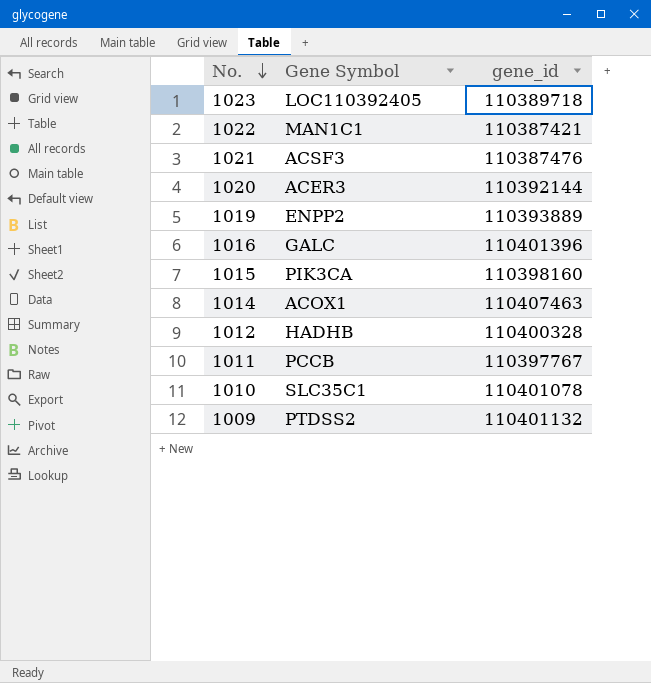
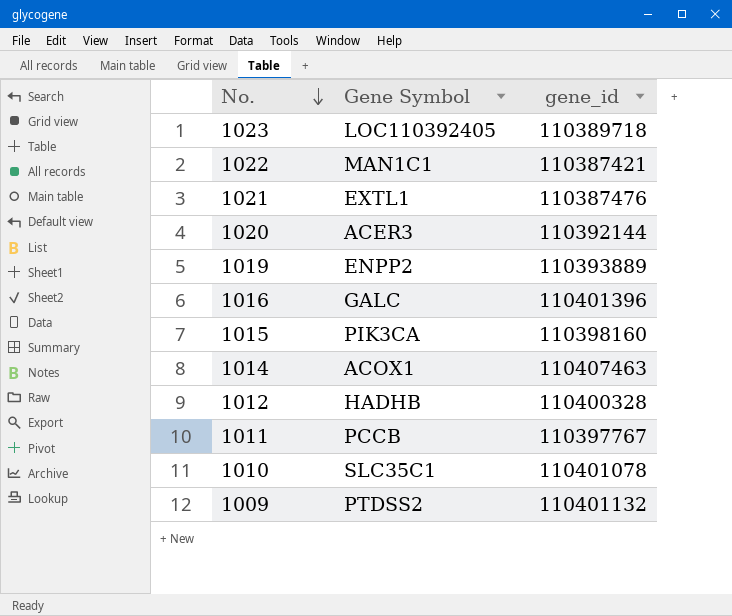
1021 | Gene Symbol: ACSF3 -> EXTL1

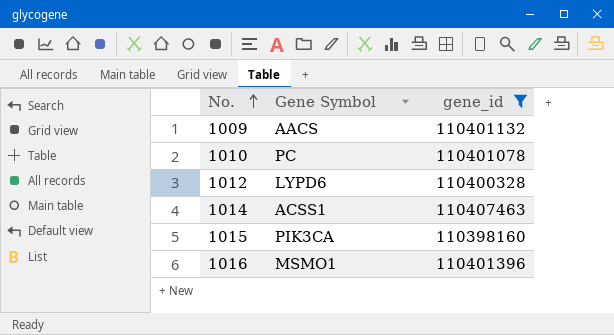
filter: none -> gene_id >= 110398160
row order: No. descending -> No. ascending
1009 | Gene Symbol: PTDSS2 -> AACS
1010 | Gene Symbol: SLC35C1 -> PC
1012 | Gene Symbol: HADHB -> LYPD6
1014 | Gene Symbol: ACOX1 -> ACSS1
1016 | Gene Symbol: GALC -> MSMO1

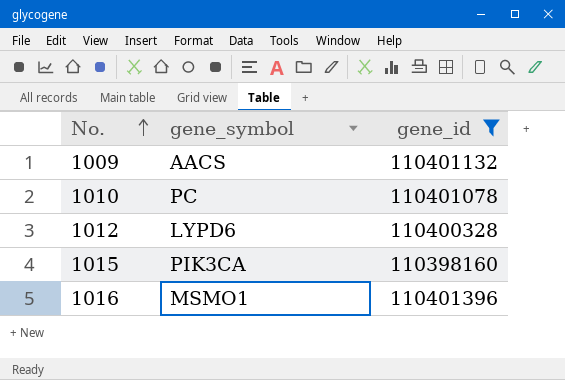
column name: Gene Symbol -> gene_symbol
row 1014: ACSS1 | 110407463 -> none

